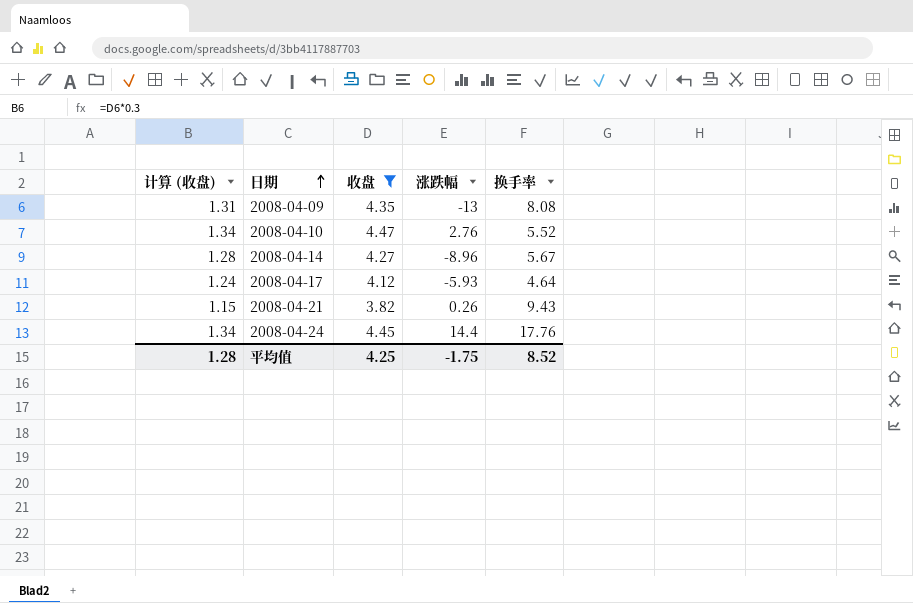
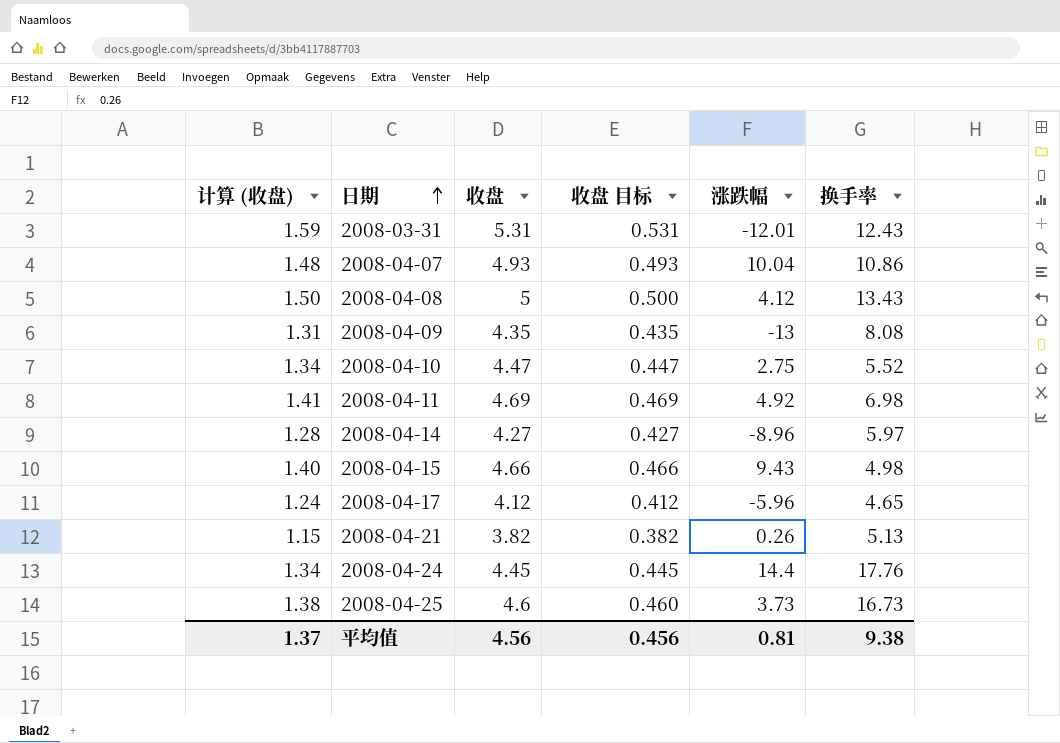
filter: 收盘 <= 4.47 -> none
column 收盘 目标 | formula: none -> [收盘] * 0.1
2008-04-10 | 涨跌幅: 2.76 -> 2.75
2008-04-14 | 换手率: 5.67 -> 5.97
2008-04-17 | 涨跌幅: -5.93 -> -5.96
2008-04-17 | 换手率: 4.64 -> 4.65
2008-04-21 | 换手率: 9.43 -> 5.13
平均值 | 计算 (收盘): 1.28 -> 1.37
平均值 | 收盘: 4.25 -> 4.56
平均值 | 涨跌幅: -1.75 -> 0.81
平均值 | 换手率: 8.52 -> 9.38

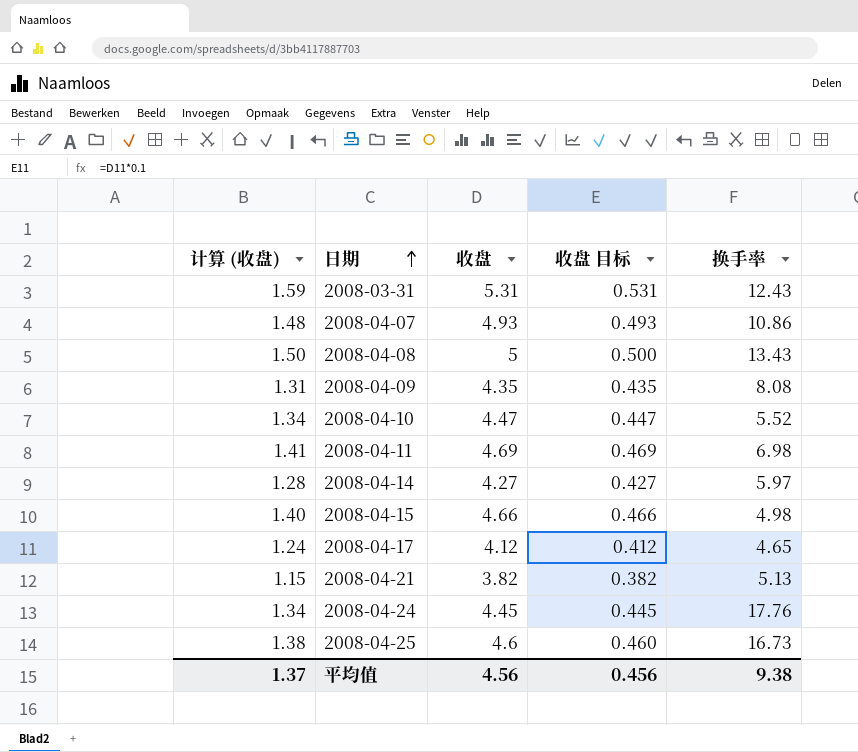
column 涨跌幅 | position: 5 -> none

